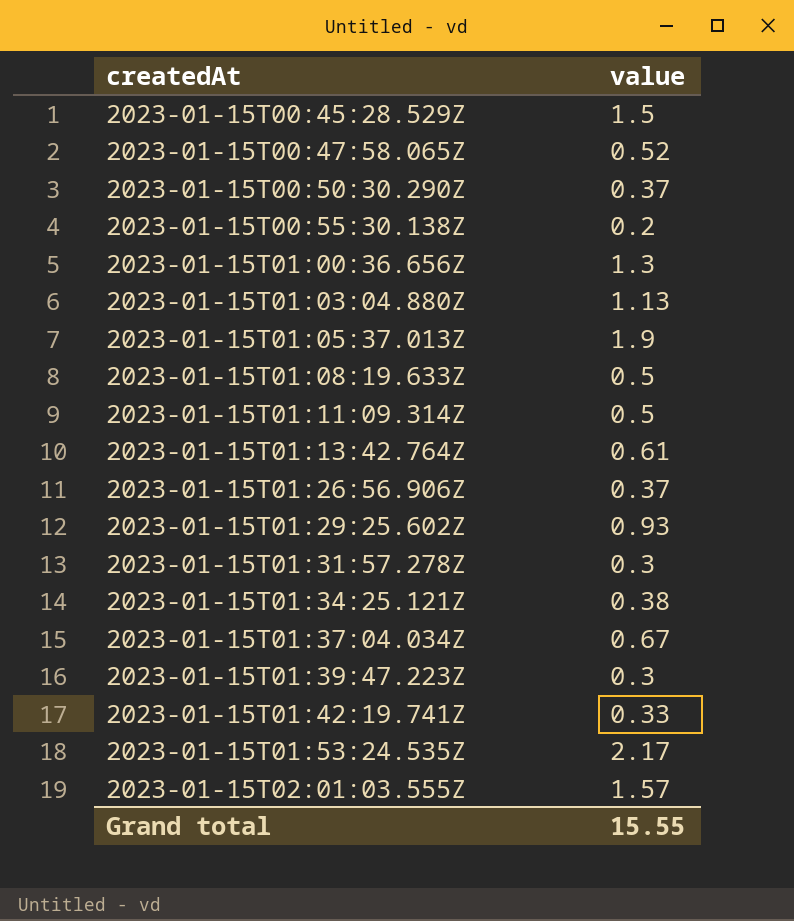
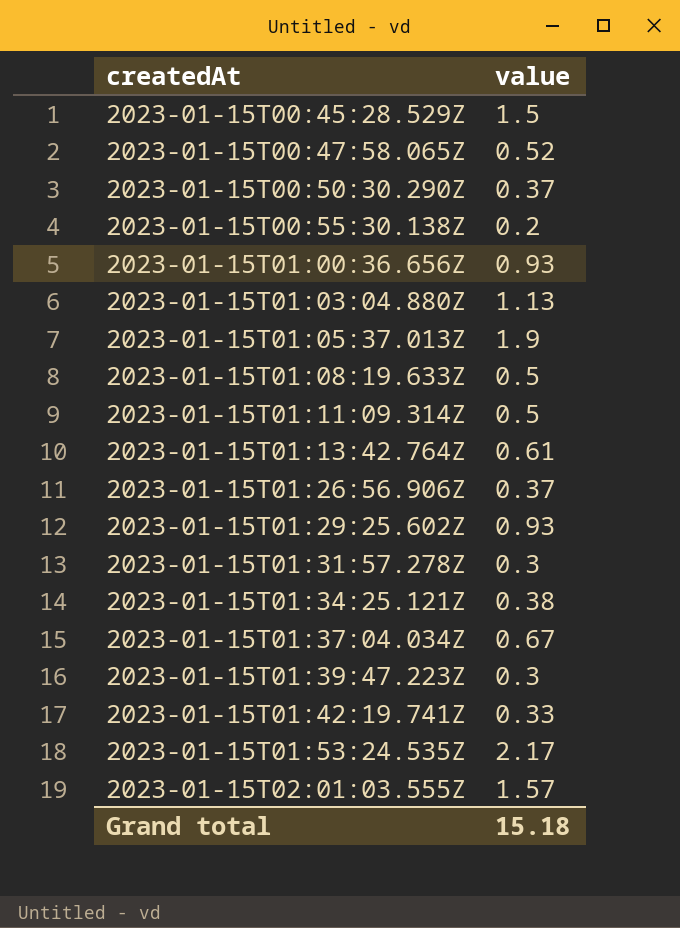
2023-01-15T01:00:36.656Z | value: 1.3 -> 0.93
Grand total | value: 15.55 -> 15.18

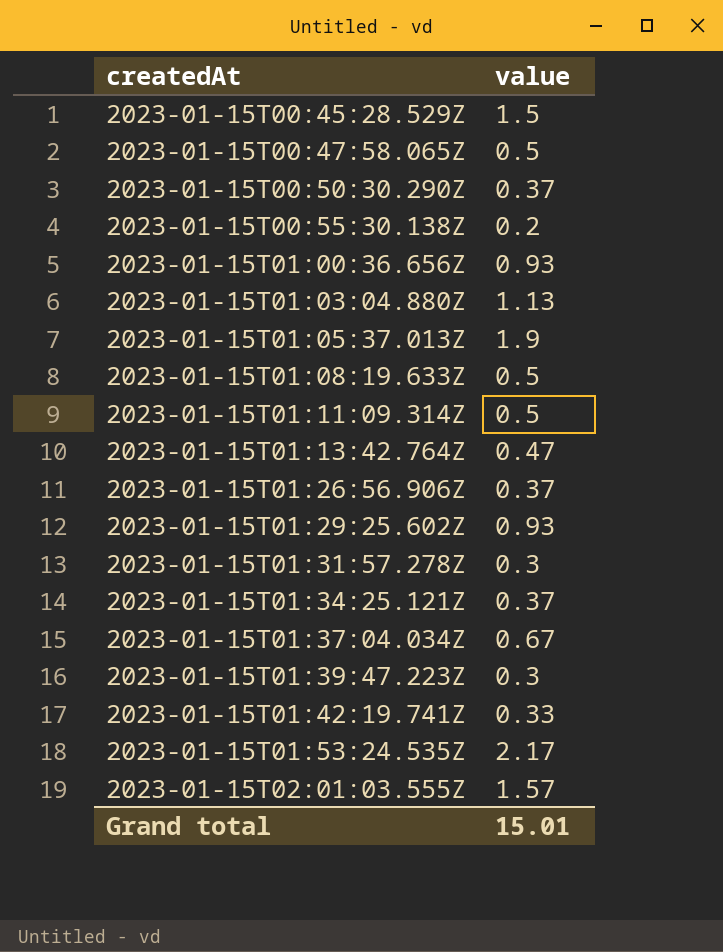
2023-01-15T00:47:58.065Z | value: 0.52 -> 0.5
2023-01-15T01:13:42.764Z | value: 0.61 -> 0.47
2023-01-15T01:34:25.121Z | value: 0.38 -> 0.37
Grand total | value: 15.18 -> 15.01

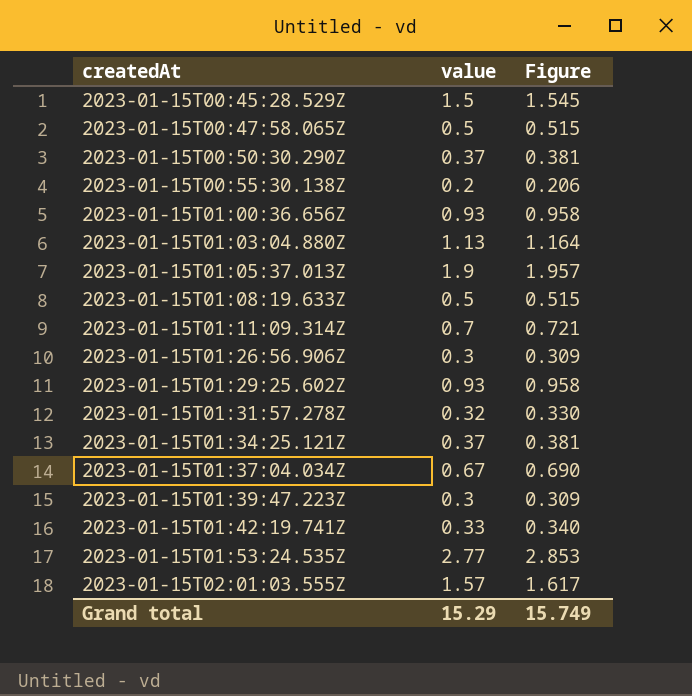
column Figure | formula: none -> [value] * 1.03
row 2023-01-15T01:13:42.764Z: 0.47 -> none
2023-01-15T01:11:09.314Z | value: 0.5 -> 0.7
2023-01-15T01:26:56.906Z | value: 0.37 -> 0.3
2023-01-15T01:31:57.278Z | value: 0.3 -> 0.32
2023-01-15T01:53:24.535Z | value: 2.17 -> 2.77
Grand total | value: 15.01 -> 15.29

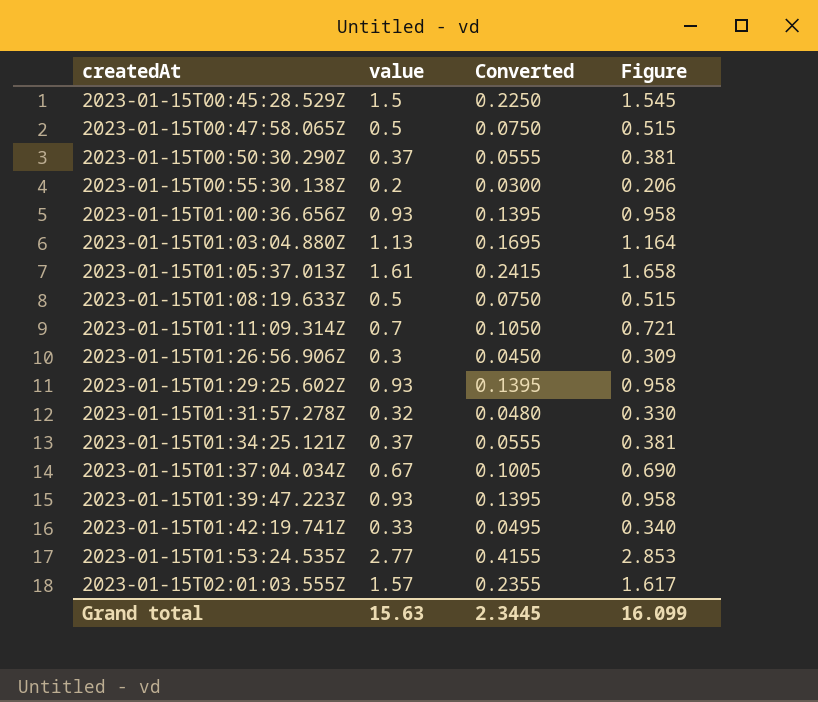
column Converted | formula: none -> [value] * 0.15
2023-01-15T01:05:37.013Z | value: 1.9 -> 1.61
2023-01-15T01:05:37.013Z | Figure: 1.957 -> 1.658
2023-01-15T01:39:47.223Z | value: 0.3 -> 0.93
2023-01-15T01:39:47.223Z | Figure: 0.309 -> 0.958
Grand total | value: 15.29 -> 15.63
Grand total | Figure: 15.749 -> 16.099

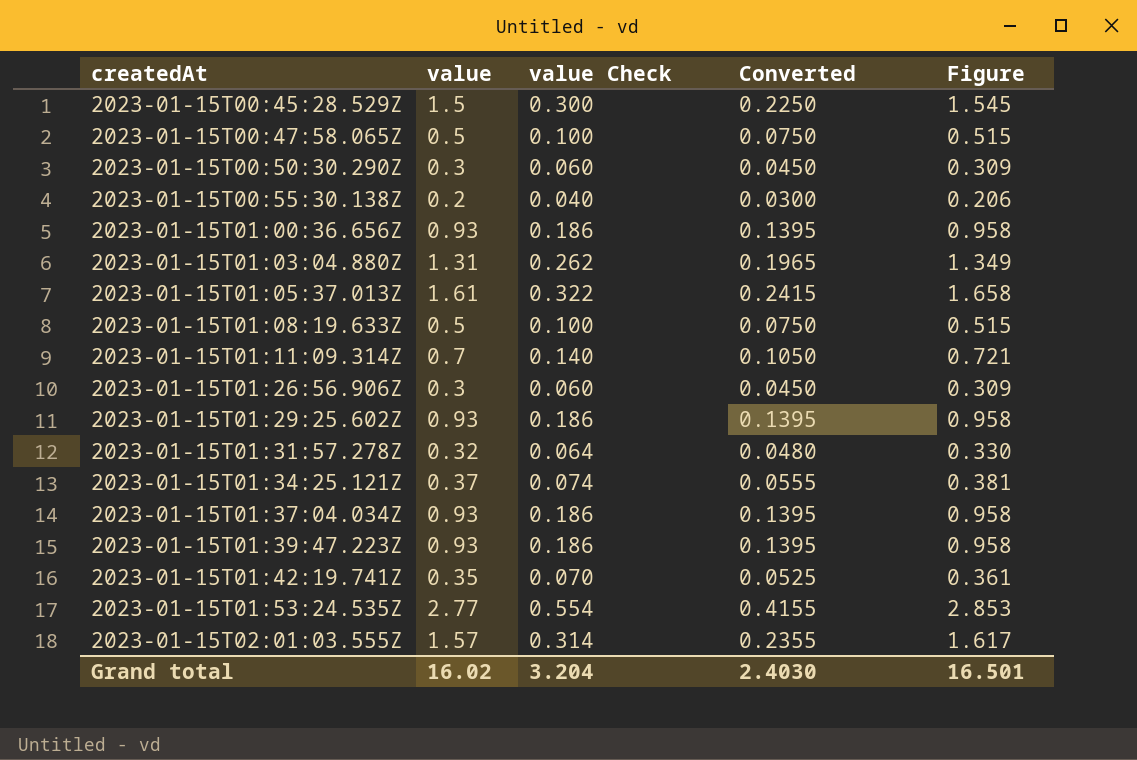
column value Check | formula: none -> [value] * 0.2
2023-01-15T00:50:30.290Z | value: 0.37 -> 0.3
2023-01-15T00:50:30.290Z | Converted: 0.0555 -> 0.0450
2023-01-15T00:50:30.290Z | Figure: 0.381 -> 0.309
2023-01-15T01:03:04.880Z | value: 1.13 -> 1.31
2023-01-15T01:03:04.880Z | Converted: 0.1695 -> 0.1965
2023-01-15T01:03:04.880Z | Figure: 1.164 -> 1.349
2023-01-15T01:37:04.034Z | value: 0.67 -> 0.93
2023-01-15T01:37:04.034Z | Converted: 0.1005 -> 0.1395
2023-01-15T01:37:04.034Z | Figure: 0.690 -> 0.958
2023-01-15T01:42:19.741Z | value: 0.33 -> 0.35
2023-01-15T01:42:19.741Z | Converted: 0.0495 -> 0.0525
2023-01-15T01:42:19.741Z | Figure: 0.340 -> 0.361
Grand total | value: 15.63 -> 16.02
Grand total | Converted: 2.3445 -> 2.4030
Grand total | Figure: 16.099 -> 16.501

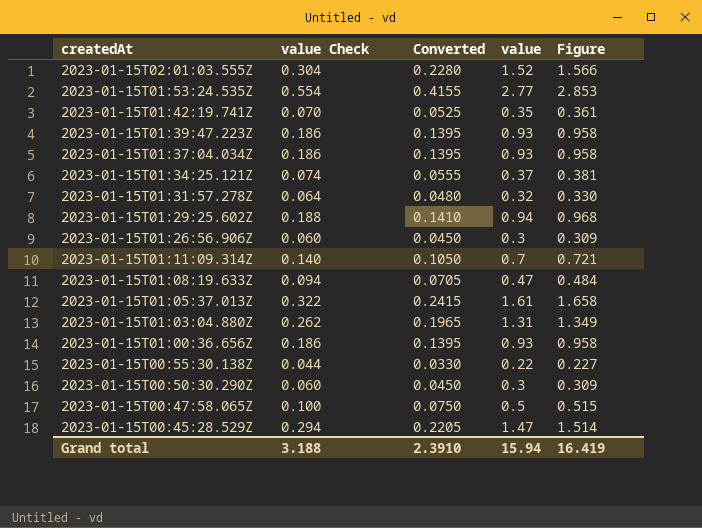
row order: createdAt ascending -> createdAt descending
column value | position: 2 -> 4
2023-01-15T02:01:03.555Z | value Check: 0.314 -> 0.304
2023-01-15T02:01:03.555Z | Converted: 0.2355 -> 0.2280
2023-01-15T02:01:03.555Z | value: 1.57 -> 1.52
2023-01-15T02:01:03.555Z | Figure: 1.617 -> 1.566
2023-01-15T01:29:25.602Z | value Check: 0.186 -> 0.188
2023-01-15T01:29:25.602Z | Converted: 0.1395 -> 0.1410
2023-01-15T01:29:25.602Z | value: 0.93 -> 0.94
2023-01-15T01:29:25.602Z | Figure: 0.958 -> 0.968
2023-01-15T01:08:19.633Z | value Check: 0.100 -> 0.094
2023-01-15T01:08:19.633Z | Converted: 0.0750 -> 0.0705
2023-01-15T01:08:19.633Z | value: 0.5 -> 0.47
2023-01-15T01:08:19.633Z | Figure: 0.515 -> 0.484
2023-01-15T00:55:30.138Z | value Check: 0.040 -> 0.044
2023-01-15T00:55:30.138Z | Converted: 0.0300 -> 0.0330
2023-01-15T00:55:30.138Z | value: 0.2 -> 0.22
2023-01-15T00:55:30.138Z | Figure: 0.206 -> 0.227
2023-01-15T00:45:28.529Z | value Check: 0.300 -> 0.294
2023-01-15T00:45:28.529Z | Converted: 0.2250 -> 0.2205
2023-01-15T00:45:28.529Z | value: 1.5 -> 1.47
2023-01-15T00:45:28.529Z | Figure: 1.545 -> 1.514
Grand total | value Check: 3.204 -> 3.188
Grand total | Converted: 2.4030 -> 2.3910
Grand total | value: 16.02 -> 15.94
Grand total | Figure: 16.501 -> 16.419

